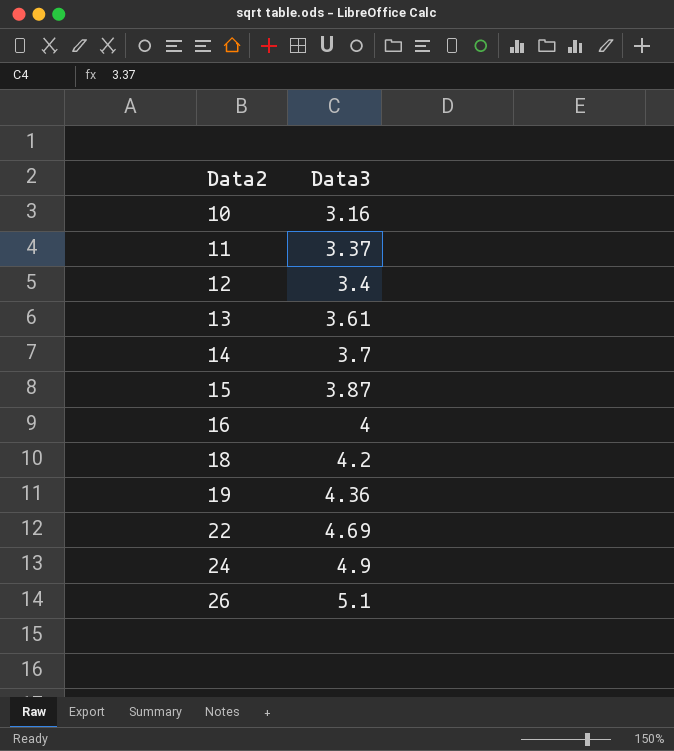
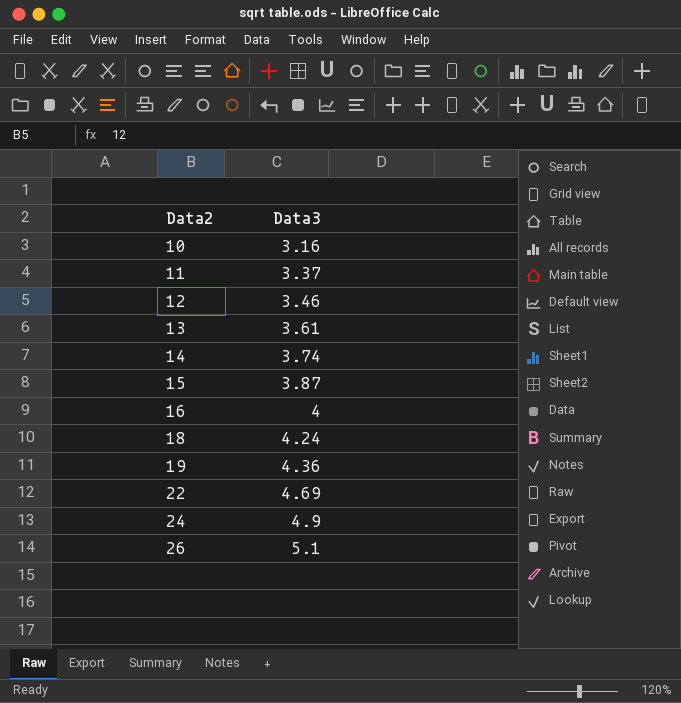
12 | Data3: 3.4 -> 3.46
14 | Data3: 3.7 -> 3.74
18 | Data3: 4.2 -> 4.24

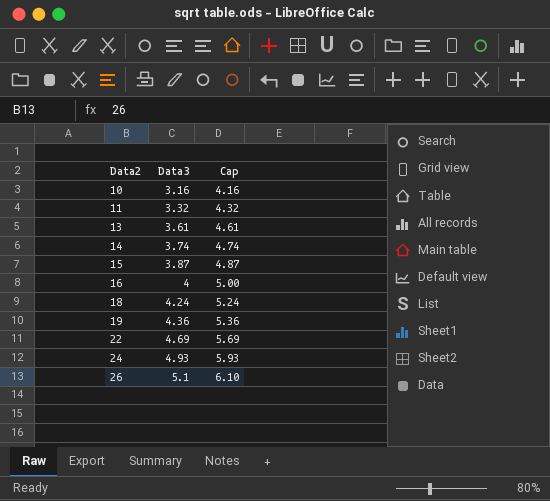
column Cap | formula: none -> [Data3] + 1
row 12: 3.46 -> none
11 | Data3: 3.37 -> 3.32
24 | Data3: 4.9 -> 4.93

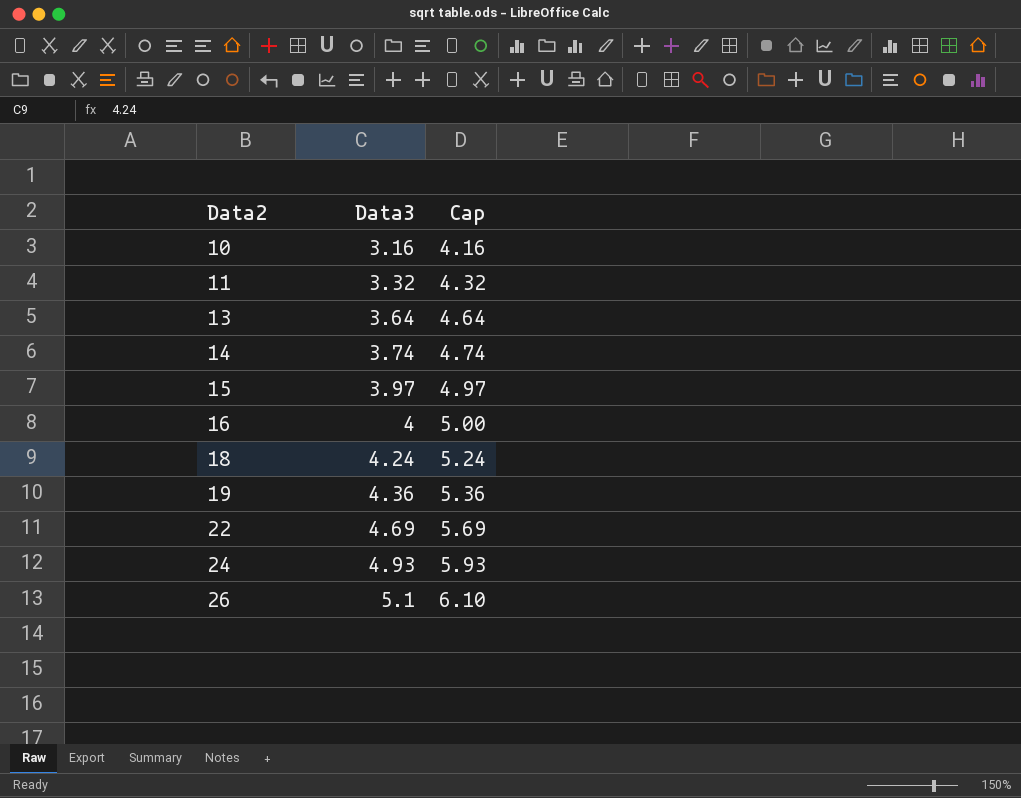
13 | Data3: 3.61 -> 3.64
13 | Cap: 4.61 -> 4.64
15 | Data3: 3.87 -> 3.97
15 | Cap: 4.87 -> 4.97

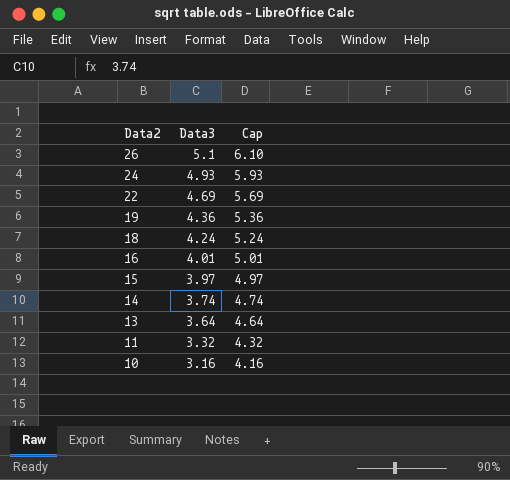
row order: Data2 ascending -> Data2 descending
16 | Data3: 4 -> 4.01
16 | Cap: 5.00 -> 5.01

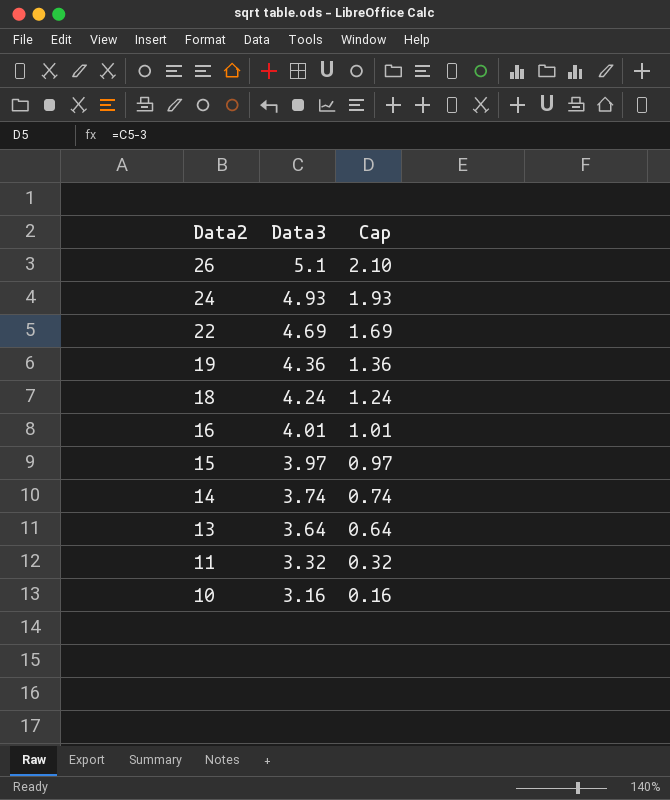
column Cap | formula: [Data3] + 1 -> [Data3] - 3

